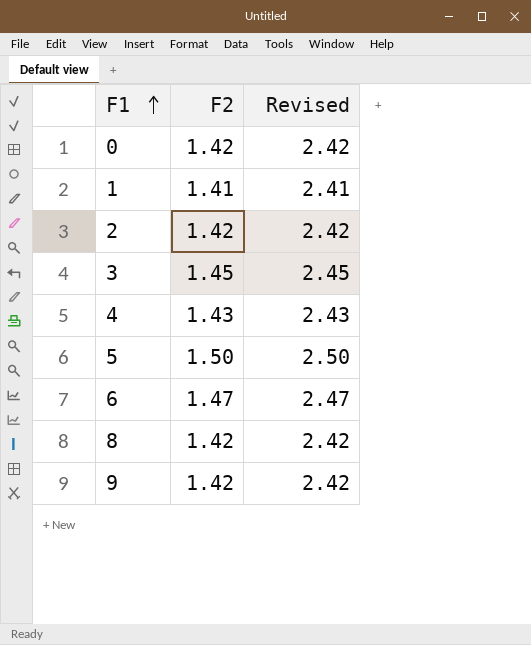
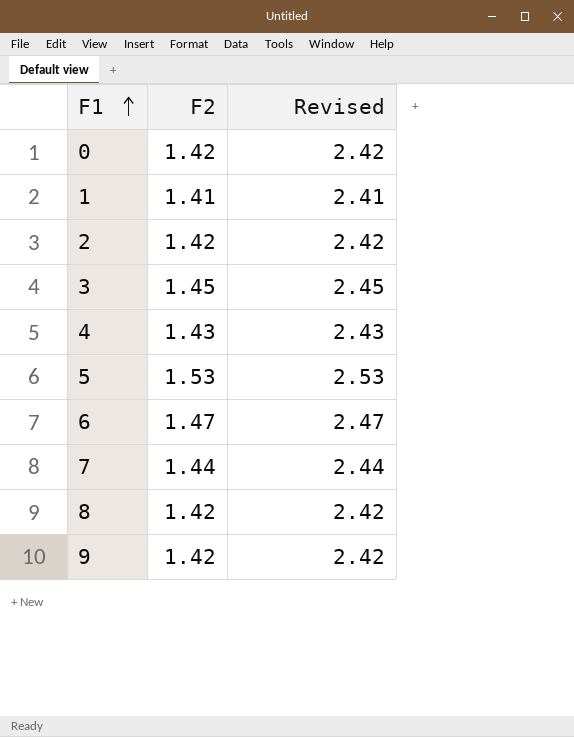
5 | F2: 1.50 -> 1.53
5 | Revised: 2.50 -> 2.53
row 7: none -> 1.44 | 2.44

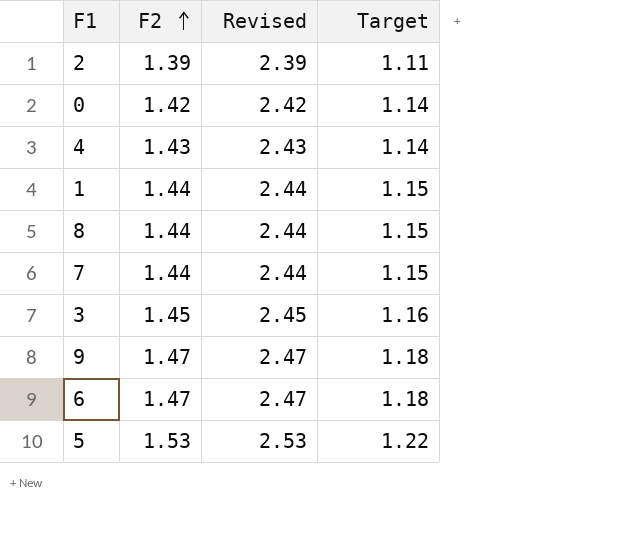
row order: F1 ascending -> F2 ascending
column Target | formula: none -> [F2] * 0.8
2 | F2: 1.42 -> 1.39
2 | Revised: 2.42 -> 2.39
1 | F2: 1.41 -> 1.44
1 | Revised: 2.41 -> 2.44
8 | F2: 1.42 -> 1.44
8 | Revised: 2.42 -> 2.44
9 | F2: 1.42 -> 1.47
9 | Revised: 2.42 -> 2.47

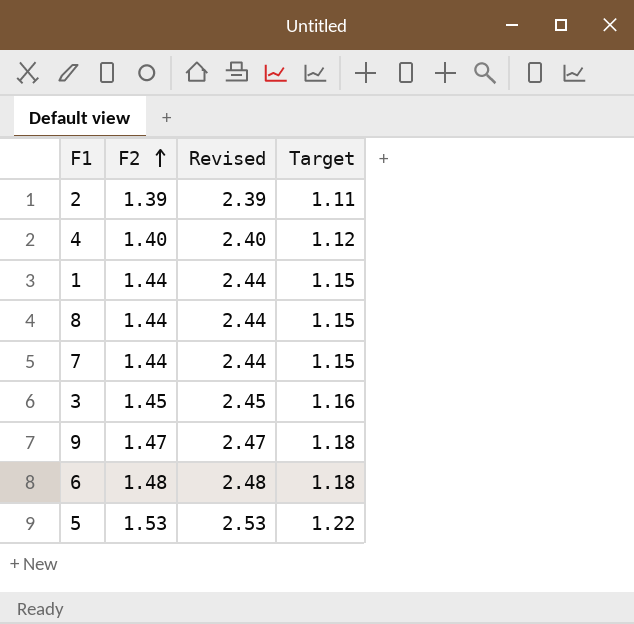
row 0: 1.42 | 2.42 | 1.14 -> none
4 | F2: 1.43 -> 1.40
4 | Revised: 2.43 -> 2.40
4 | Target: 1.14 -> 1.12
6 | F2: 1.47 -> 1.48
6 | Revised: 2.47 -> 2.48

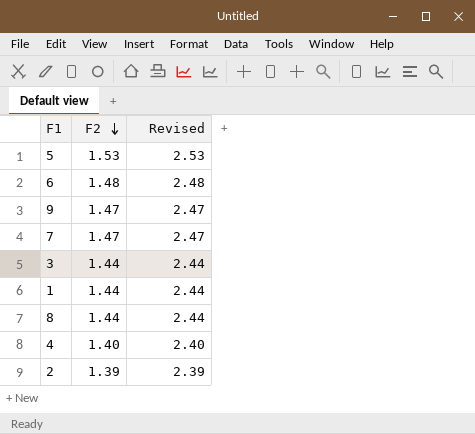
row order: F2 ascending -> F2 descending
column Target | formula: [F2] * 0.8 -> none
7 | F2: 1.44 -> 1.47
7 | Revised: 2.44 -> 2.47
3 | F2: 1.45 -> 1.44
3 | Revised: 2.45 -> 2.44

